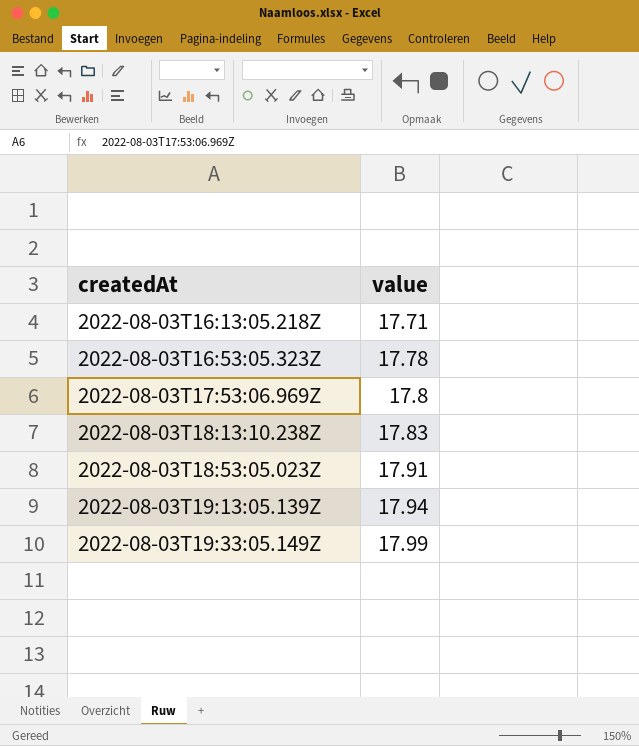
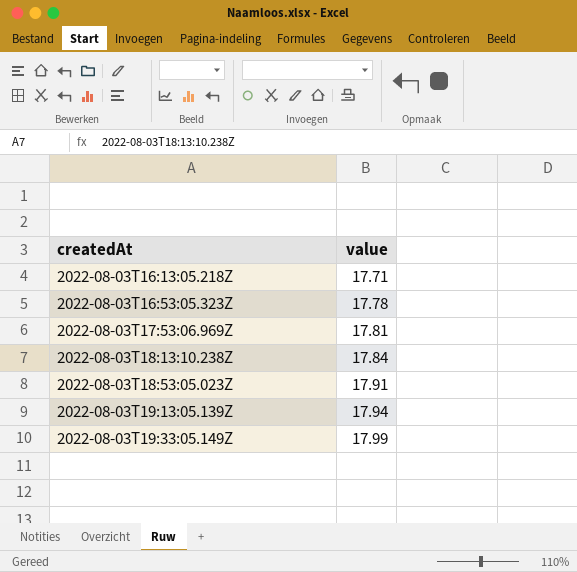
2022-08-03T17:53:06.969Z | value: 17.8 -> 17.81
2022-08-03T18:13:10.238Z | value: 17.83 -> 17.84

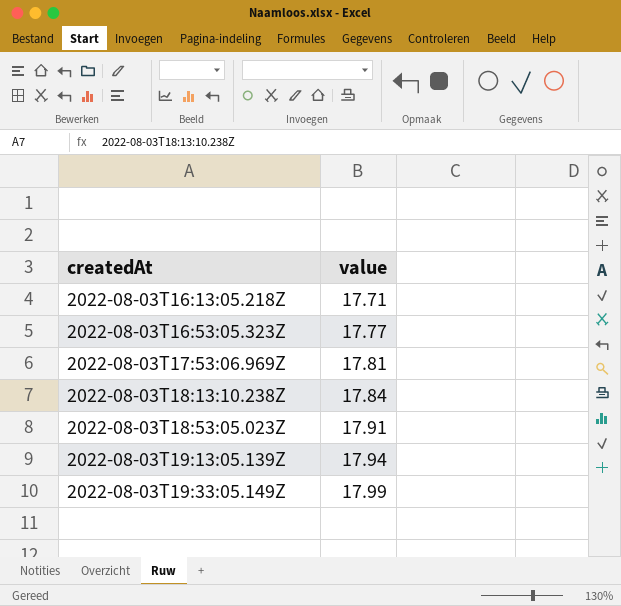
2022-08-03T16:53:05.323Z | value: 17.78 -> 17.77

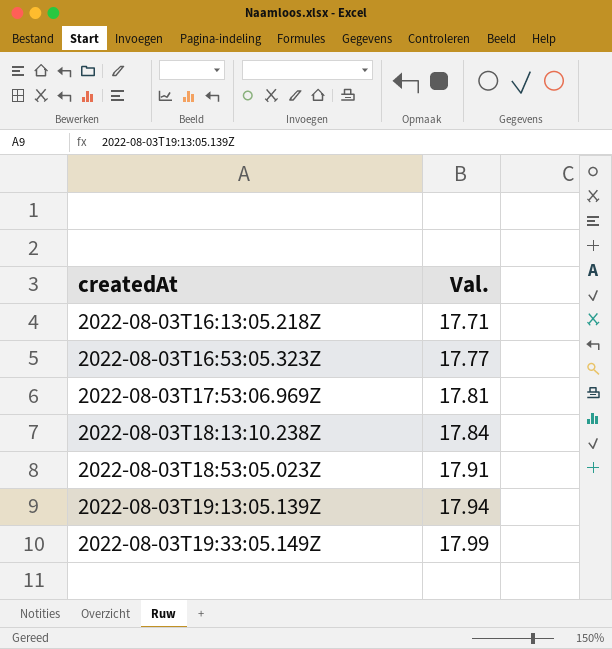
column name: value -> Val.

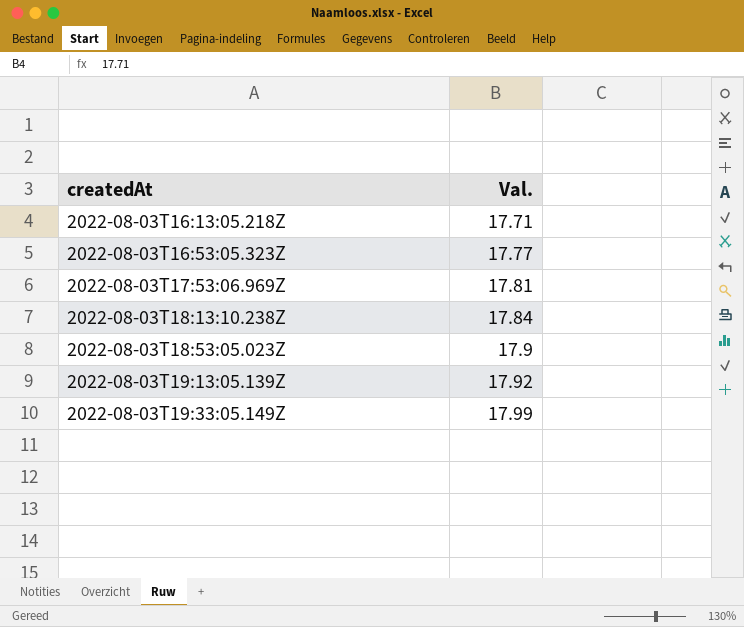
2022-08-03T18:53:05.023Z | Val.: 17.91 -> 17.9
2022-08-03T19:13:05.139Z | Val.: 17.94 -> 17.92

